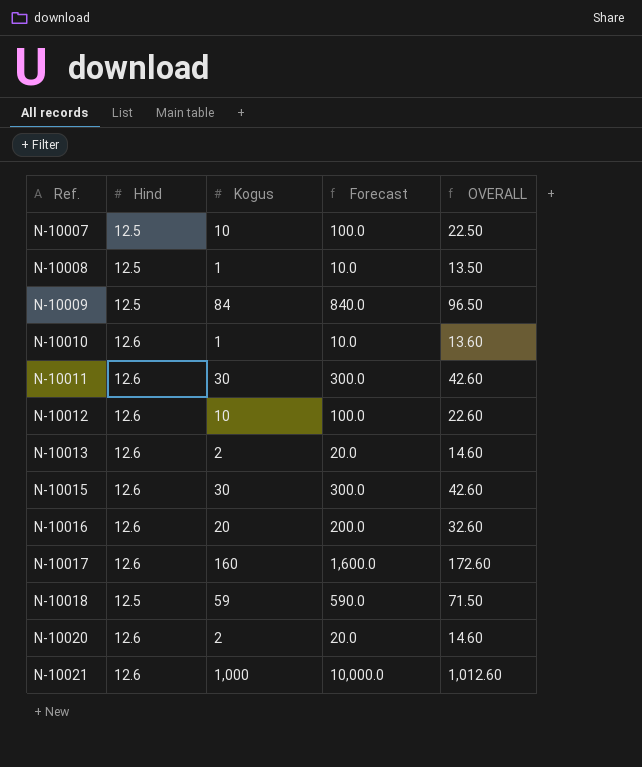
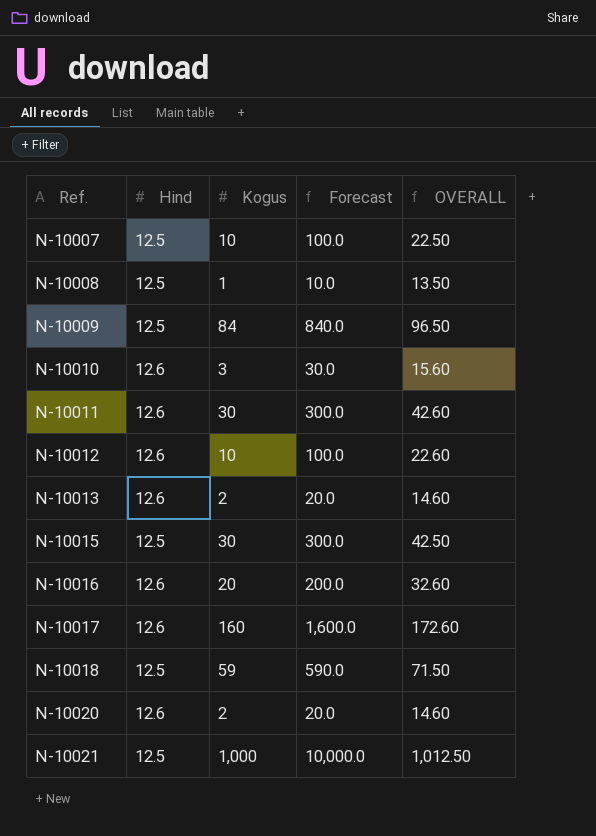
N-10010 | Kogus: 1 -> 3
N-10010 | Forecast: 10.0 -> 30.0
N-10010 | OVERALL: 13.60 -> 15.60
N-10015 | Hind: 12.6 -> 12.5
N-10015 | OVERALL: 42.60 -> 42.50
N-10021 | Hind: 12.6 -> 12.5
N-10021 | OVERALL: 1,012.60 -> 1,012.50

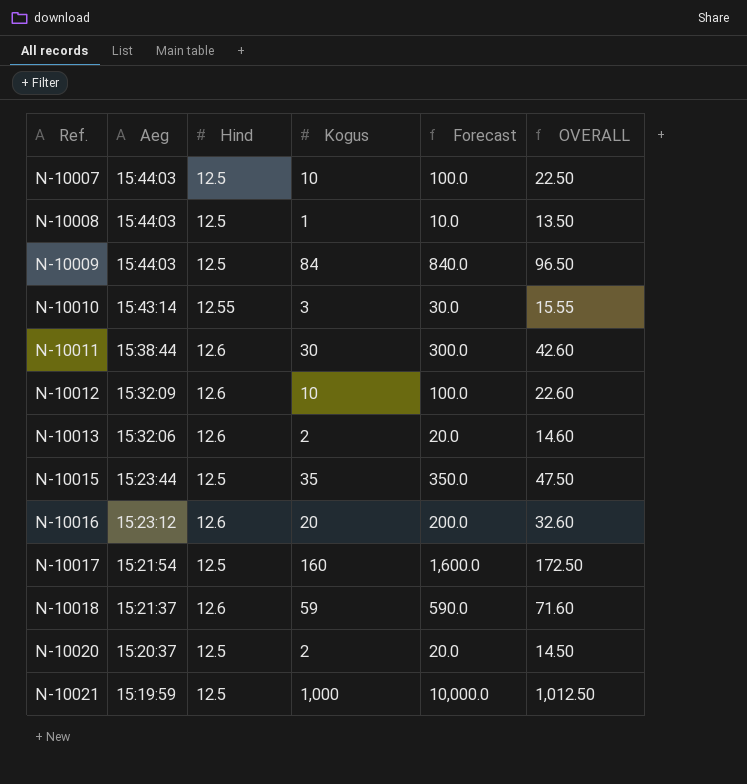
column Aeg | position: none -> 2
N-10010 | Hind: 12.6 -> 12.55
N-10010 | OVERALL: 15.60 -> 15.55
N-10015 | Kogus: 30 -> 35
N-10015 | Forecast: 300.0 -> 350.0
N-10015 | OVERALL: 42.50 -> 47.50
N-10017 | Hind: 12.6 -> 12.5
N-10017 | OVERALL: 172.60 -> 172.50
N-10018 | Hind: 12.5 -> 12.6
N-10018 | OVERALL: 71.50 -> 71.60
N-10020 | Hind: 12.6 -> 12.5
N-10020 | OVERALL: 14.60 -> 14.50

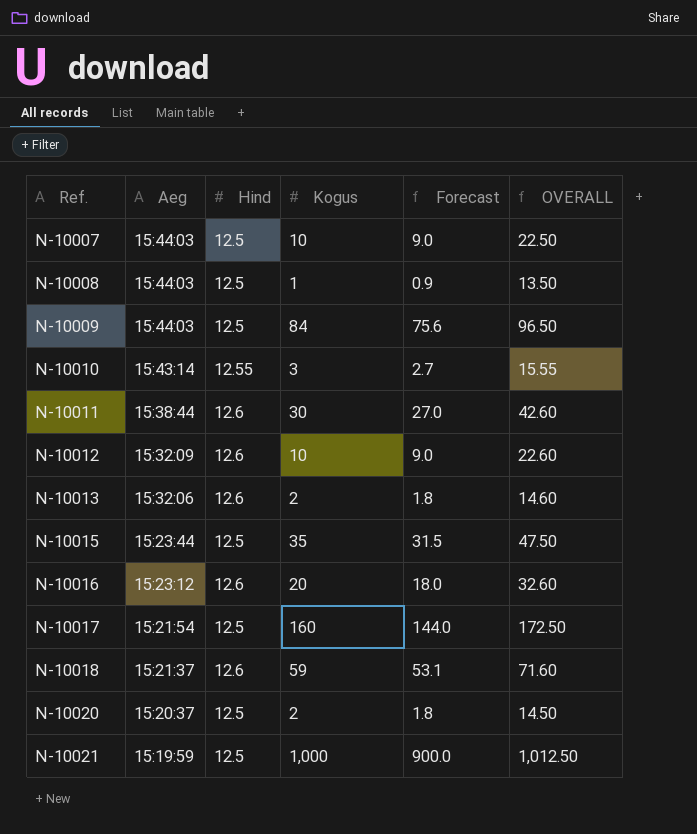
column Forecast | formula: [Kogus] * 10 -> [Kogus] * 0.9

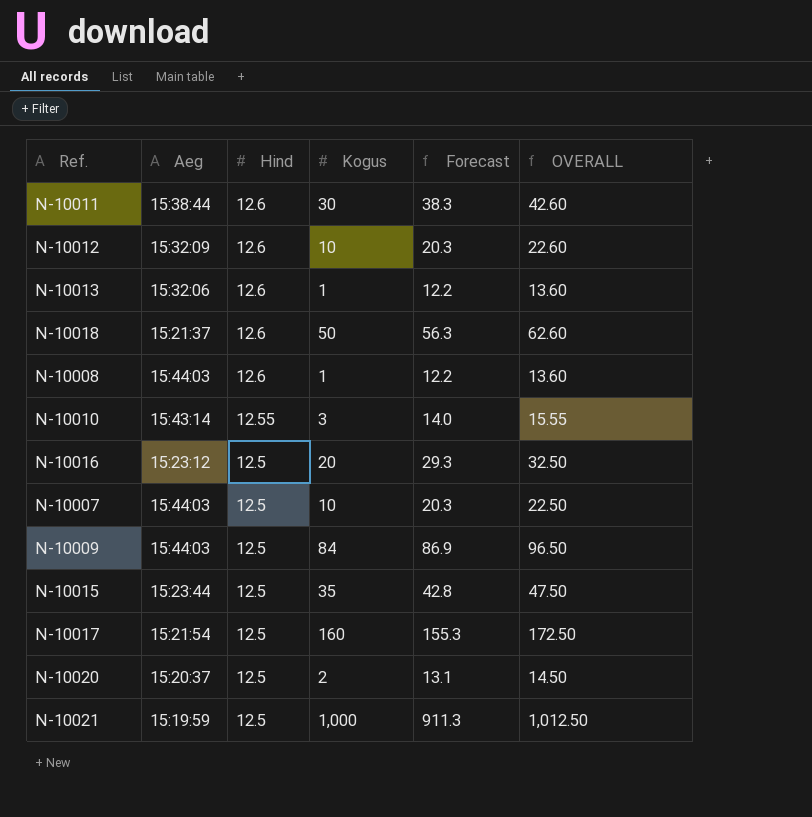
row order: Ref. ascending -> Hind descending
column Forecast | formula: [Kogus] * 0.9 -> [OVERALL] * 0.9
N-10013 | Kogus: 2 -> 1
N-10013 | OVERALL: 14.60 -> 13.60
N-10018 | Kogus: 59 -> 50
N-10018 | OVERALL: 71.60 -> 62.60
N-10008 | Hind: 12.5 -> 12.6
N-10008 | OVERALL: 13.50 -> 13.60
N-10016 | Hind: 12.6 -> 12.5
N-10016 | OVERALL: 32.60 -> 32.50

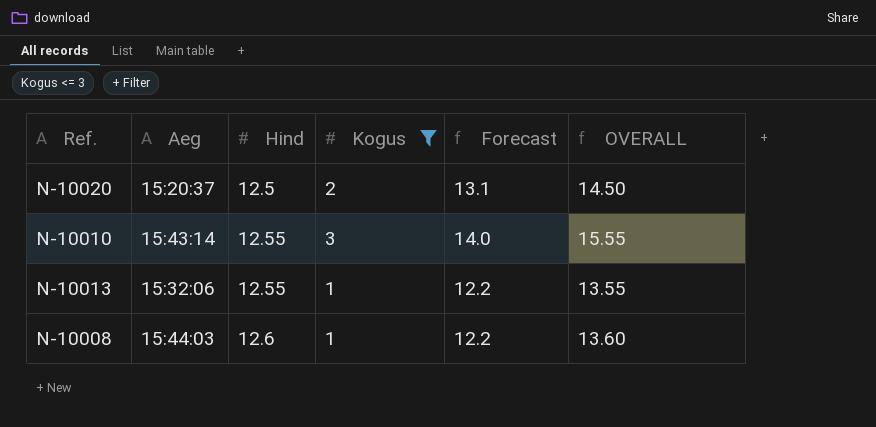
filter: none -> Kogus <= 3
row order: Hind descending -> Hind ascending
N-10013 | Hind: 12.6 -> 12.55
N-10013 | OVERALL: 13.60 -> 13.55

